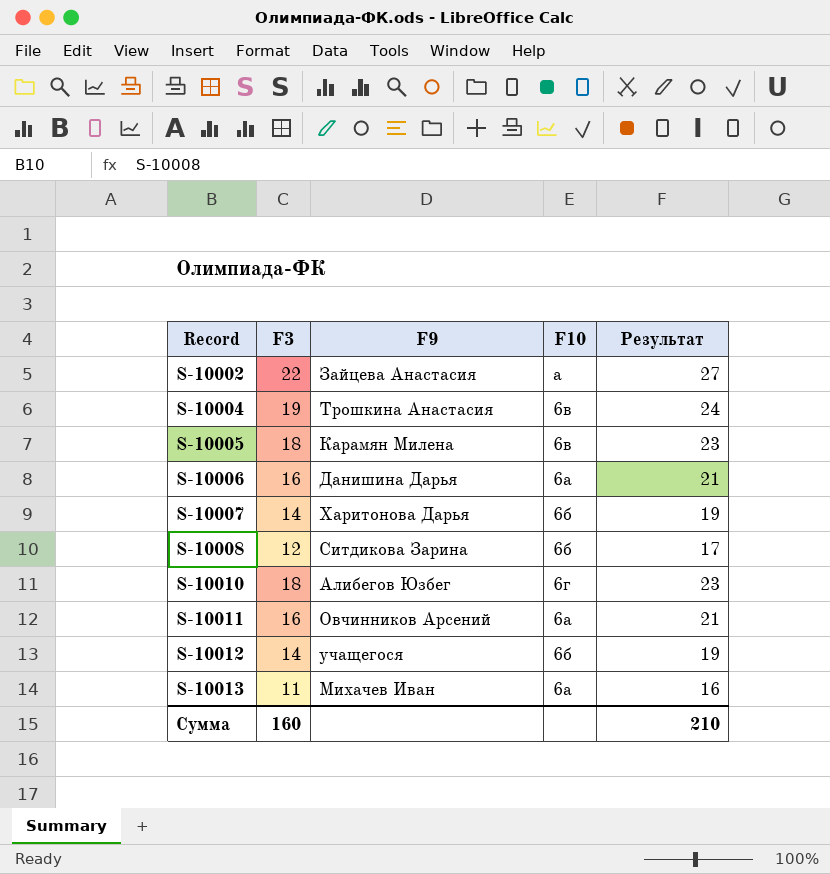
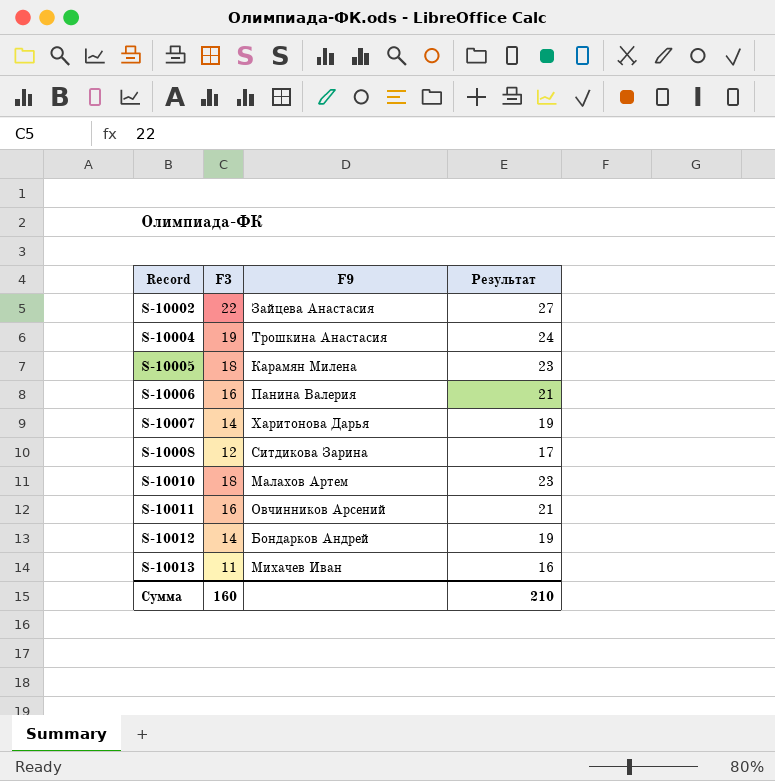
column F10 | position: 4 -> none
S-10006 | F9: Данишина Дарья -> Панина Валерия
S-10010 | F9: Алибегов Юзбег -> Малахов Артем
S-10012 | F9: учащегося -> Бондарков Андрей

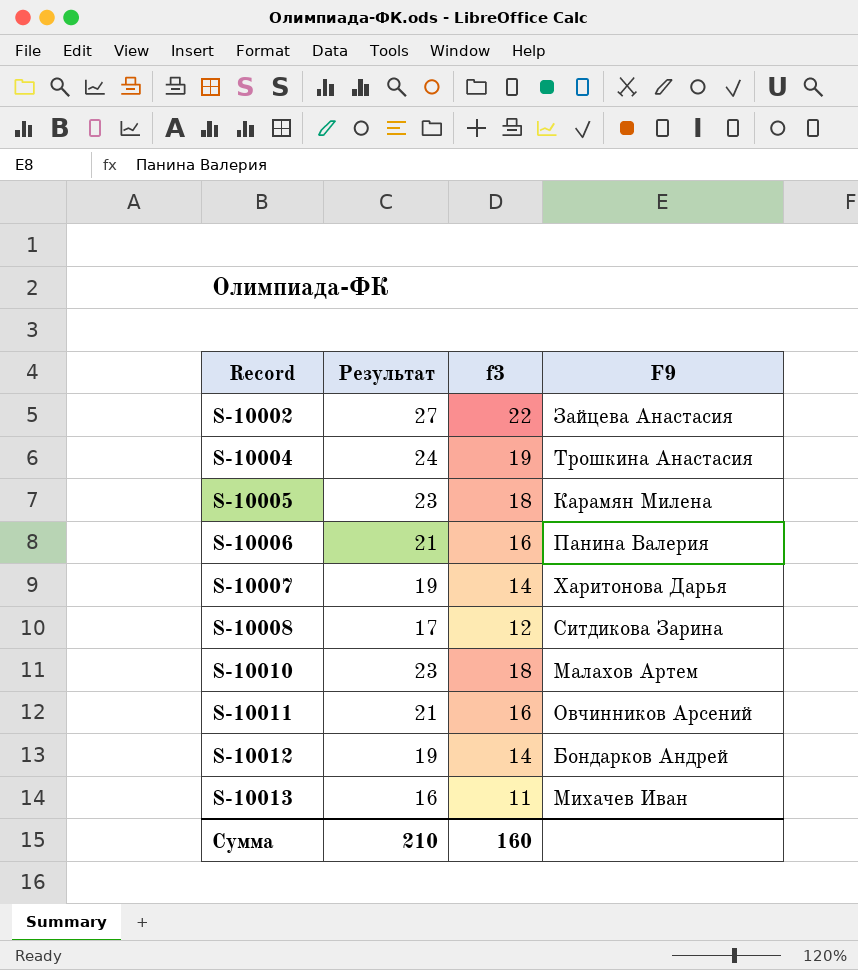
column Результат | position: 4 -> 2
column name: F3 -> f3

